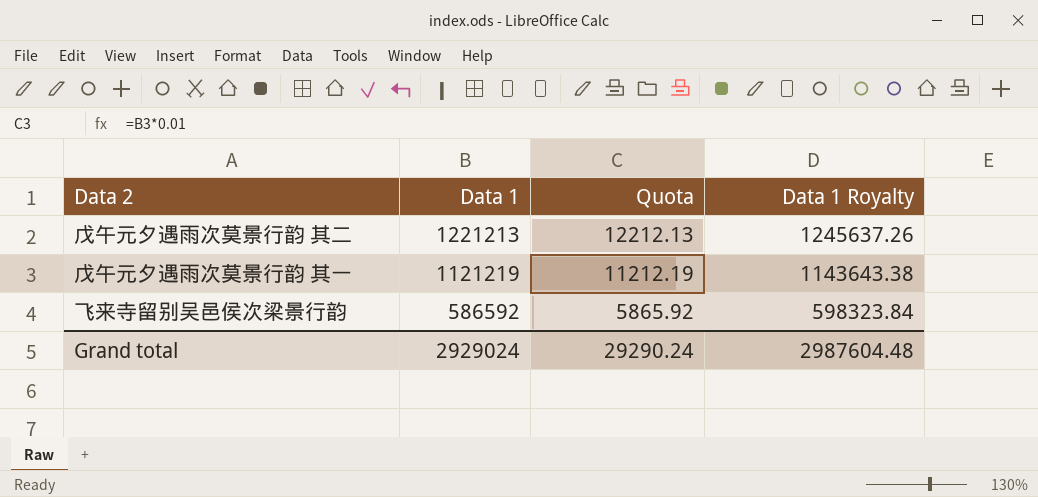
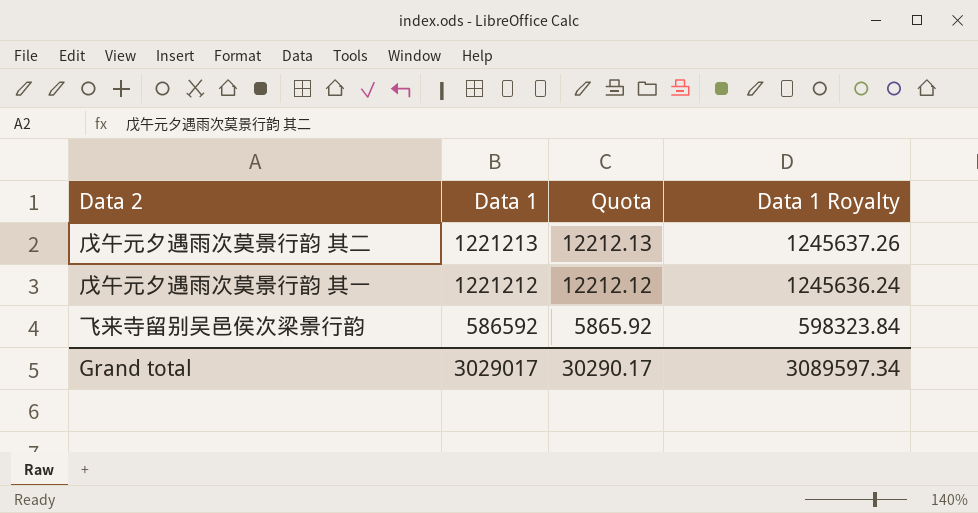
戊午元夕遇雨次莫景行韵 其一 | Data 1: 1121219 -> 1221212
戊午元夕遇雨次莫景行韵 其一 | Quota: 11212.19 -> 12212.12
戊午元夕遇雨次莫景行韵 其一 | Data 1 Royalty: 1143643.38 -> 1245636.24
Grand total | Data 1: 2929024 -> 3029017
Grand total | Quota: 29290.24 -> 30290.17
Grand total | Data 1 Royalty: 2987604.48 -> 3089597.34

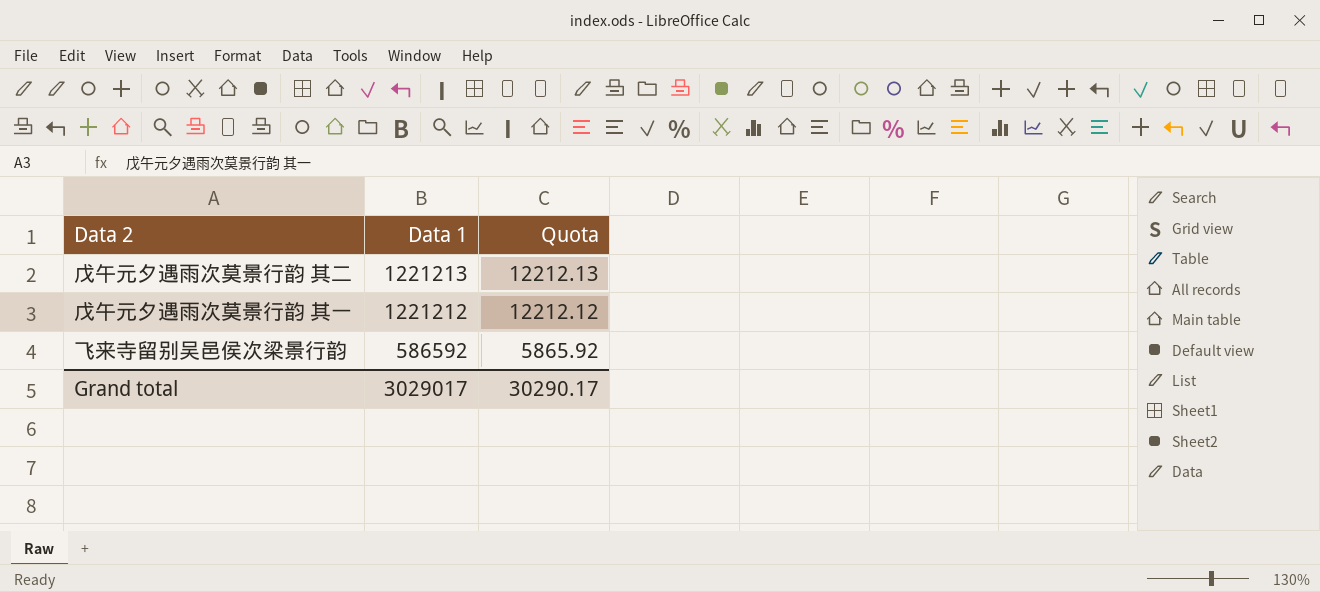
column Data 1 Royalty | formula: [Data 1] * 1.02 -> none

